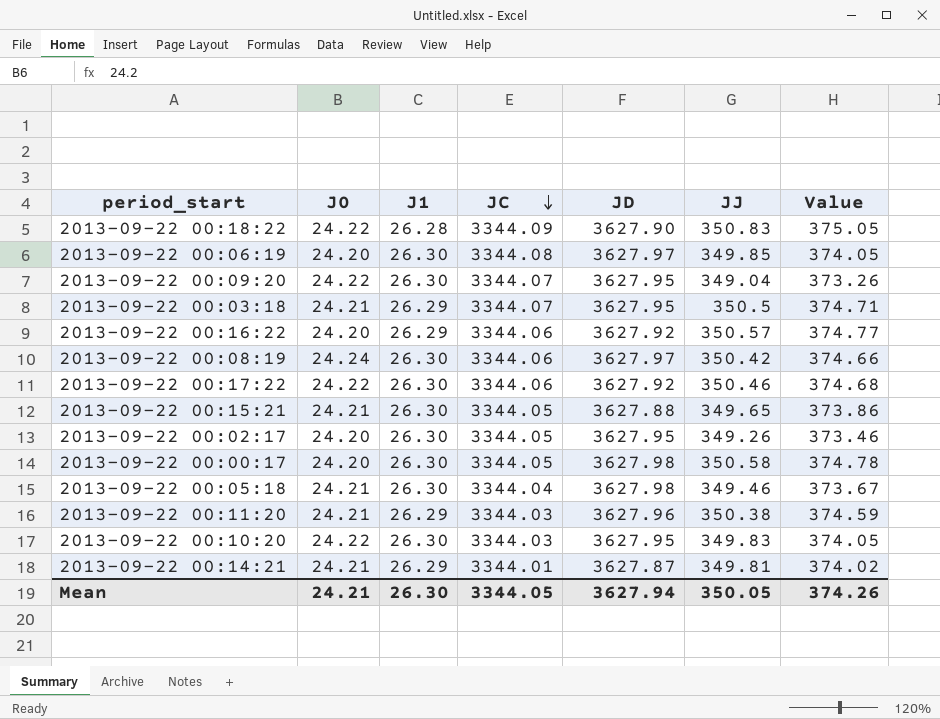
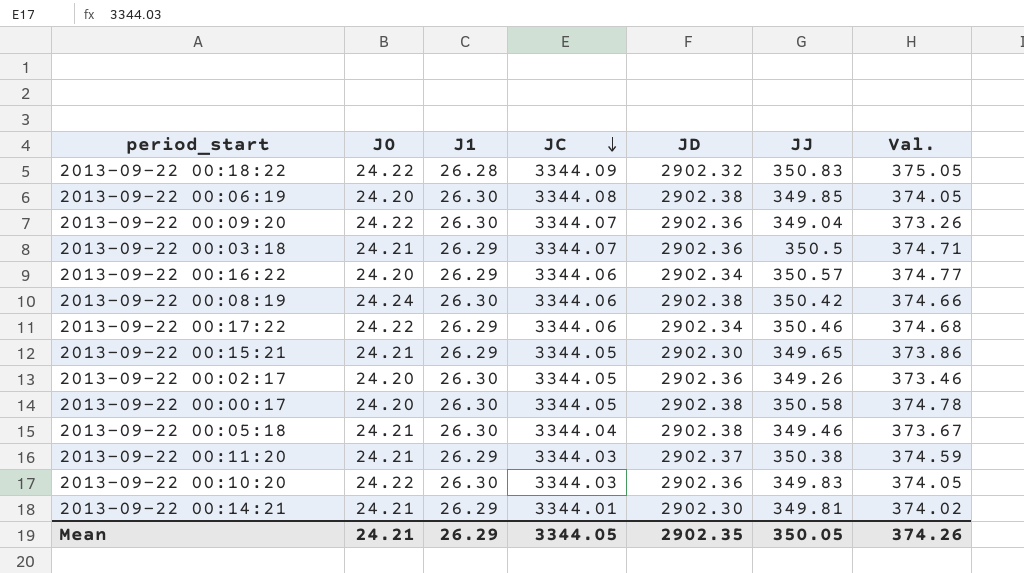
column name: Value -> Val.
2013-09-22 00:18:22 | JD: 3627.90 -> 2902.32
2013-09-22 00:06:19 | JD: 3627.97 -> 2902.38
2013-09-22 00:09:20 | JD: 3627.95 -> 2902.36
2013-09-22 00:03:18 | JD: 3627.95 -> 2902.36
2013-09-22 00:16:22 | JD: 3627.92 -> 2902.34
2013-09-22 00:08:19 | JD: 3627.97 -> 2902.38
2013-09-22 00:17:22 | J1: 26.30 -> 26.29
2013-09-22 00:17:22 | JD: 3627.92 -> 2902.34
2013-09-22 00:15:21 | J1: 26.30 -> 26.29
2013-09-22 00:15:21 | JD: 3627.88 -> 2902.30
2013-09-22 00:02:17 | JD: 3627.95 -> 2902.36
2013-09-22 00:00:17 | JD: 3627.98 -> 2902.38
2013-09-22 00:05:18 | JD: 3627.98 -> 2902.38
2013-09-22 00:11:20 | JD: 3627.96 -> 2902.37
2013-09-22 00:10:20 | JD: 3627.95 -> 2902.36
2013-09-22 00:14:21 | JD: 3627.87 -> 2902.30
Mean | J1: 26.30 -> 26.29
Mean | JD: 3627.94 -> 2902.35

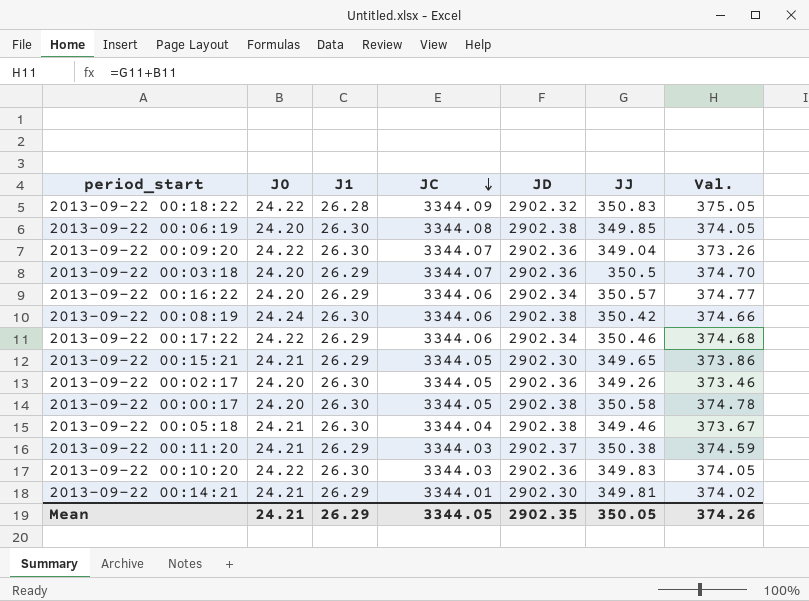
2013-09-22 00:03:18 | J0: 24.21 -> 24.20
2013-09-22 00:03:18 | Val.: 374.71 -> 374.70

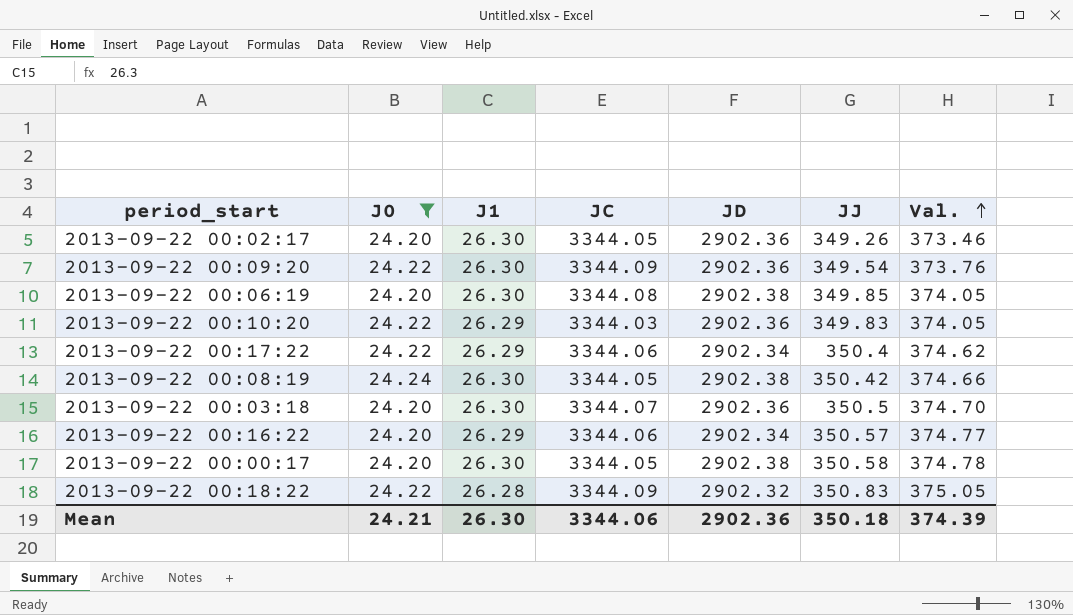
filter: none -> J0 != 24.21
row order: JC descending -> Val. ascending
2013-09-22 00:09:20 | JC: 3344.07 -> 3344.09
2013-09-22 00:09:20 | JJ: 349.04 -> 349.54
2013-09-22 00:09:20 | Val.: 373.26 -> 373.76
2013-09-22 00:10:20 | J1: 26.30 -> 26.29
2013-09-22 00:17:22 | JJ: 350.46 -> 350.4
2013-09-22 00:17:22 | Val.: 374.68 -> 374.62
2013-09-22 00:08:19 | JC: 3344.06 -> 3344.05
2013-09-22 00:03:18 | J1: 26.29 -> 26.30
Mean | J1: 26.29 -> 26.30
Mean | JC: 3344.05 -> 3344.06
Mean | JD: 2902.35 -> 2902.36
Mean | JJ: 350.05 -> 350.18
Mean | Val.: 374.26 -> 374.39

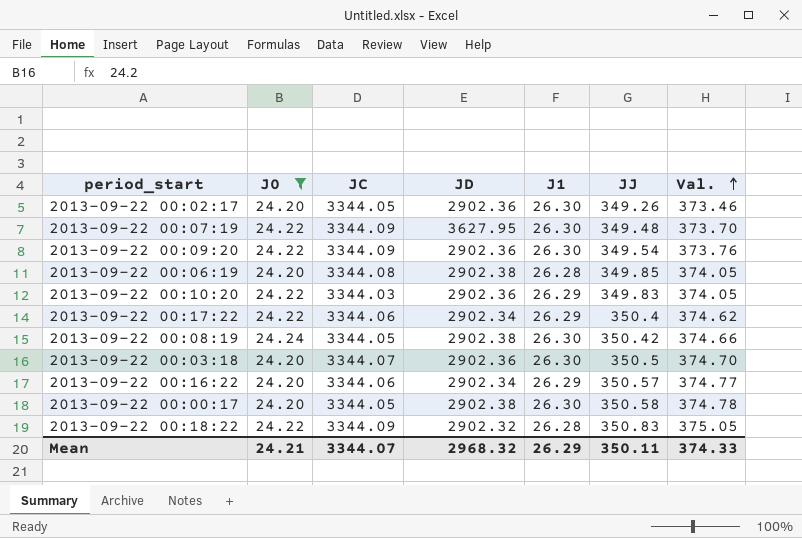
column J1 | position: 3 -> 5
row 2013-09-22 00:07:19: none -> 24.22 | 3344.09 | 3627.95 | 26.30 | 349.48 | 373.70
2013-09-22 00:06:19 | J1: 26.30 -> 26.28
Mean | JC: 3344.06 -> 3344.07
Mean | JD: 2902.36 -> 2968.32
Mean | J1: 26.30 -> 26.29
Mean | JJ: 350.18 -> 350.11
Mean | Val.: 374.39 -> 374.33

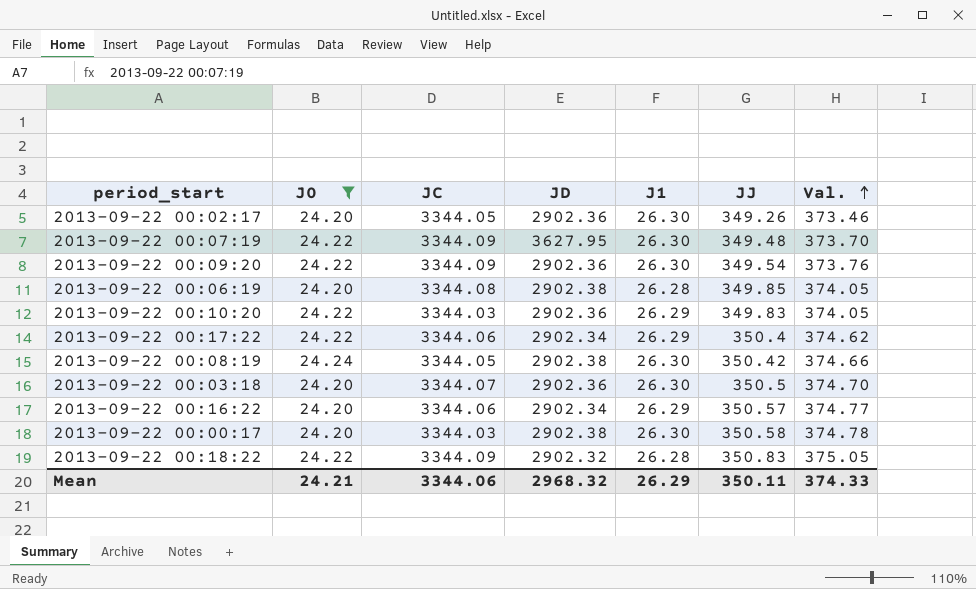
2013-09-22 00:00:17 | JC: 3344.05 -> 3344.03
Mean | JC: 3344.07 -> 3344.06

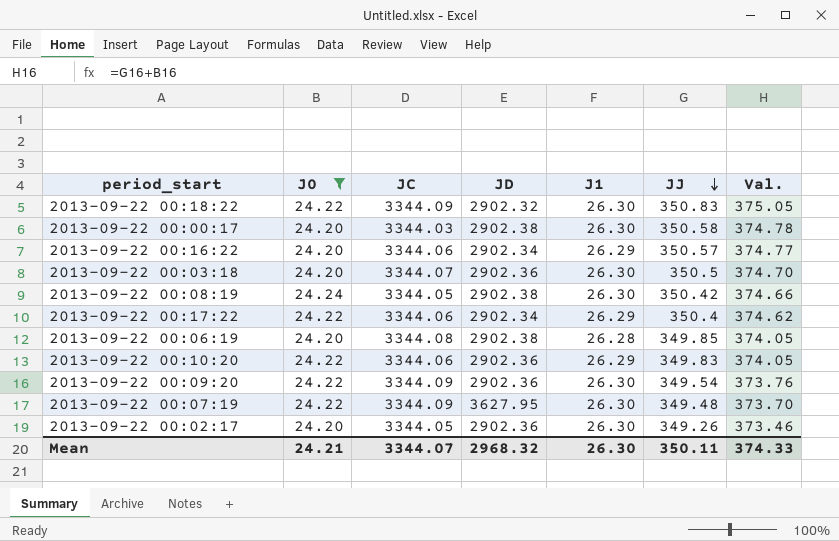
row order: Val. ascending -> JJ descending
2013-09-22 00:18:22 | J1: 26.28 -> 26.30
2013-09-22 00:10:20 | JC: 3344.03 -> 3344.06
Mean | JC: 3344.06 -> 3344.07
Mean | J1: 26.29 -> 26.30

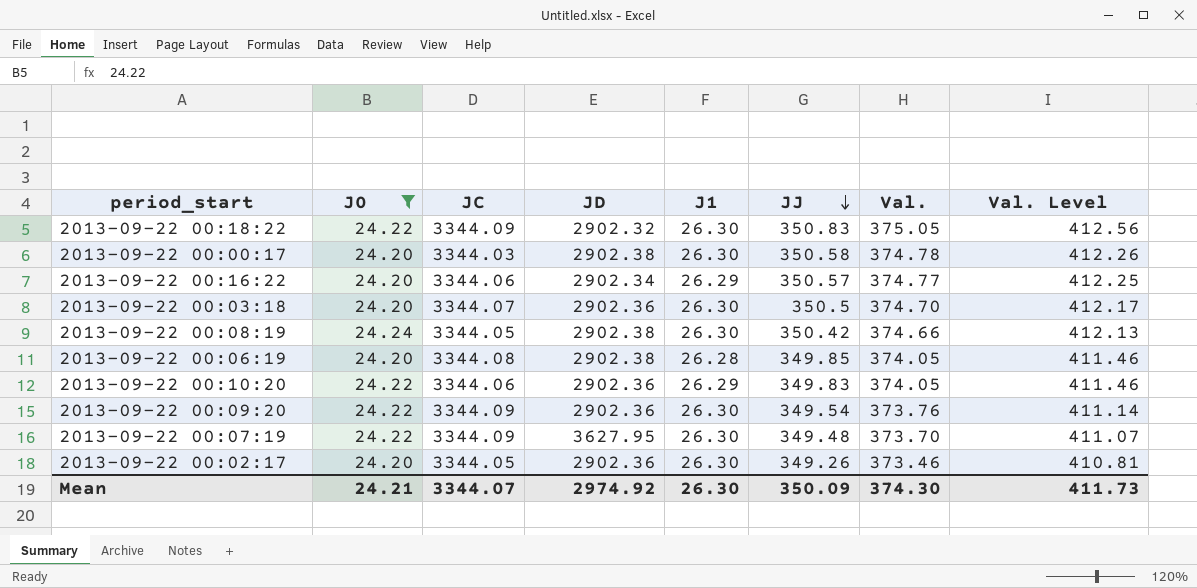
column Val. Level | formula: none -> [Val.] * 1.1
row 2013-09-22 00:17:22: 24.22 | 3344.06 | 2902.34 | 26.29 | 350.4 | 374.62 -> none
Mean | JD: 2968.32 -> 2974.92
Mean | JJ: 350.11 -> 350.09
Mean | Val.: 374.33 -> 374.30

